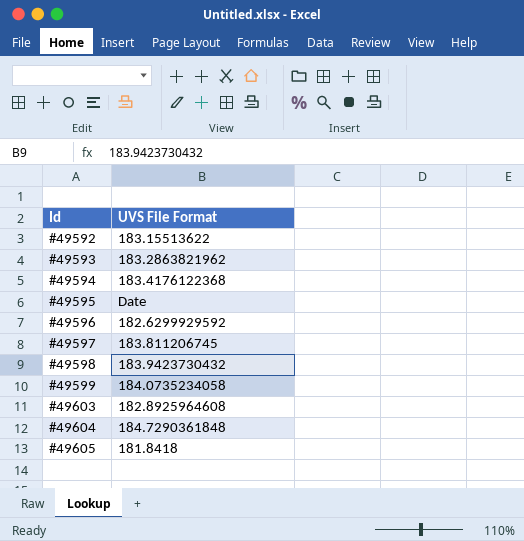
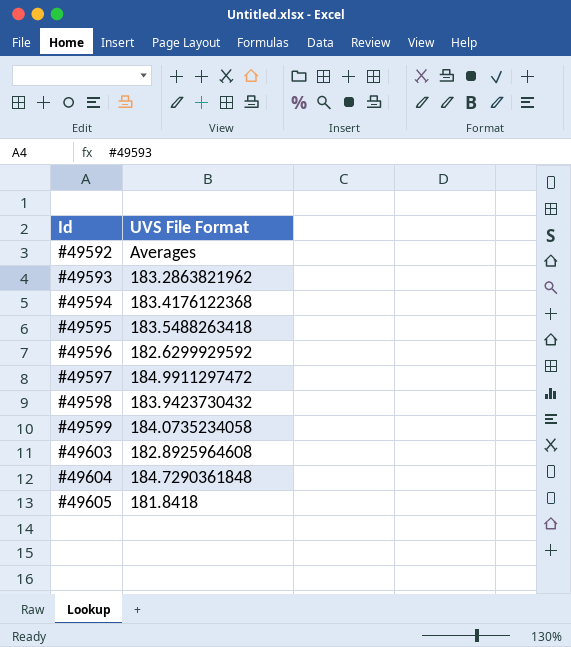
#49592 | UVS File Format: 183.15513622 -> Averages
#49595 | UVS File Format: Date -> 183.5488263418
#49597 | UVS File Format: 183.811206745 -> 184.9911297472

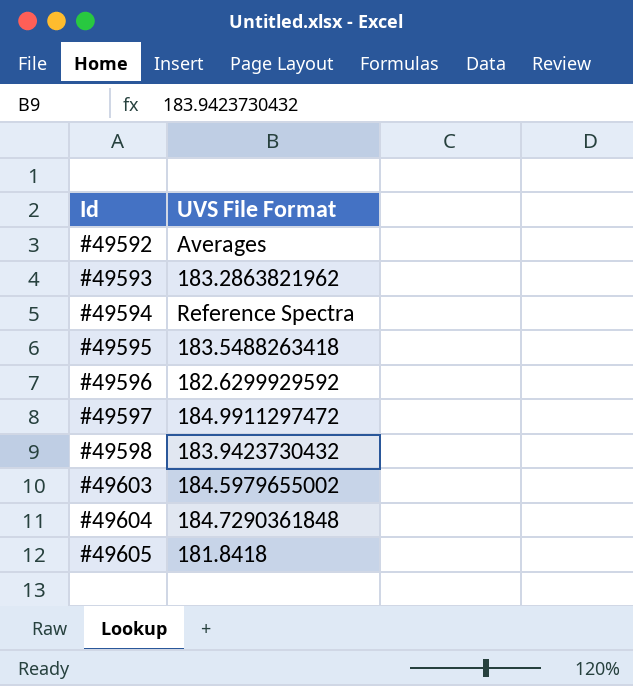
row #49599: 184.0735234058 -> none
#49594 | UVS File Format: 183.4176122368 -> Reference Spectra
#49603 | UVS File Format: 182.8925964608 -> 184.5979655002

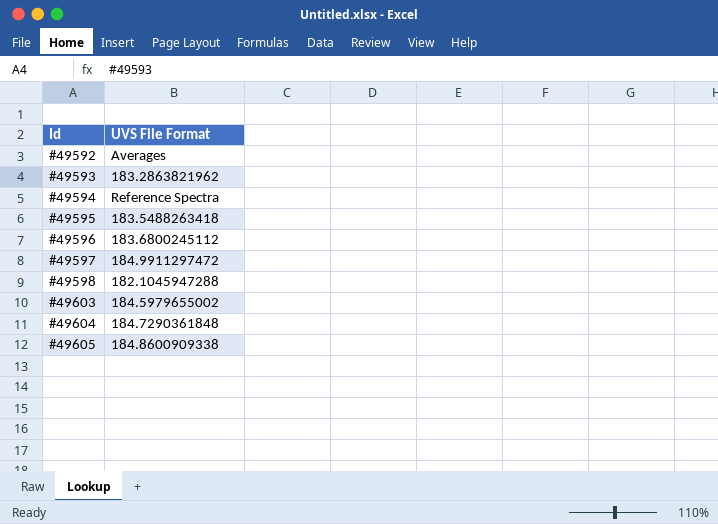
#49596 | UVS File Format: 182.6299929592 -> 183.6800245112
#49598 | UVS File Format: 183.9423730432 -> 182.1045947288
#49605 | UVS File Format: 181.8418 -> 184.8600909338

